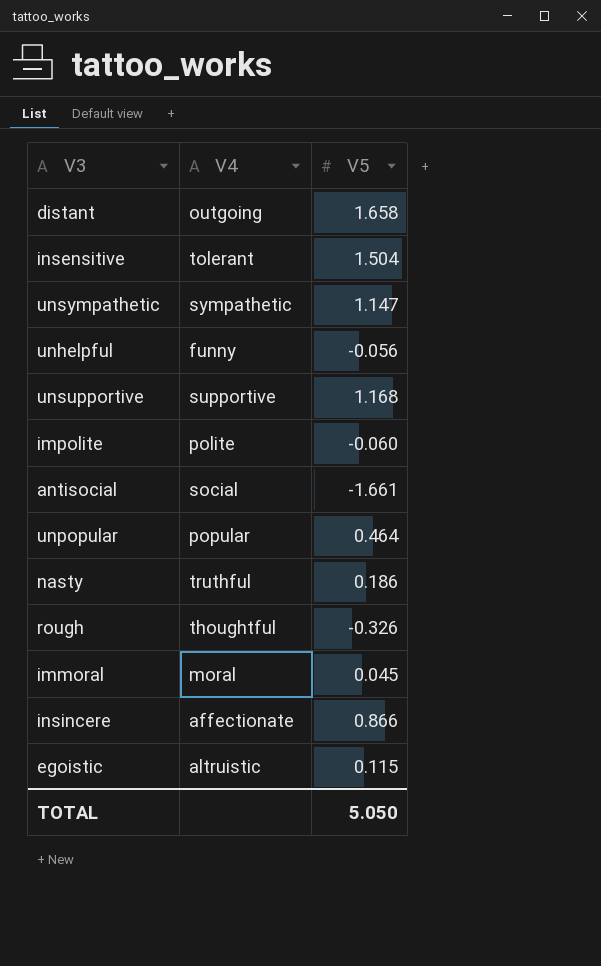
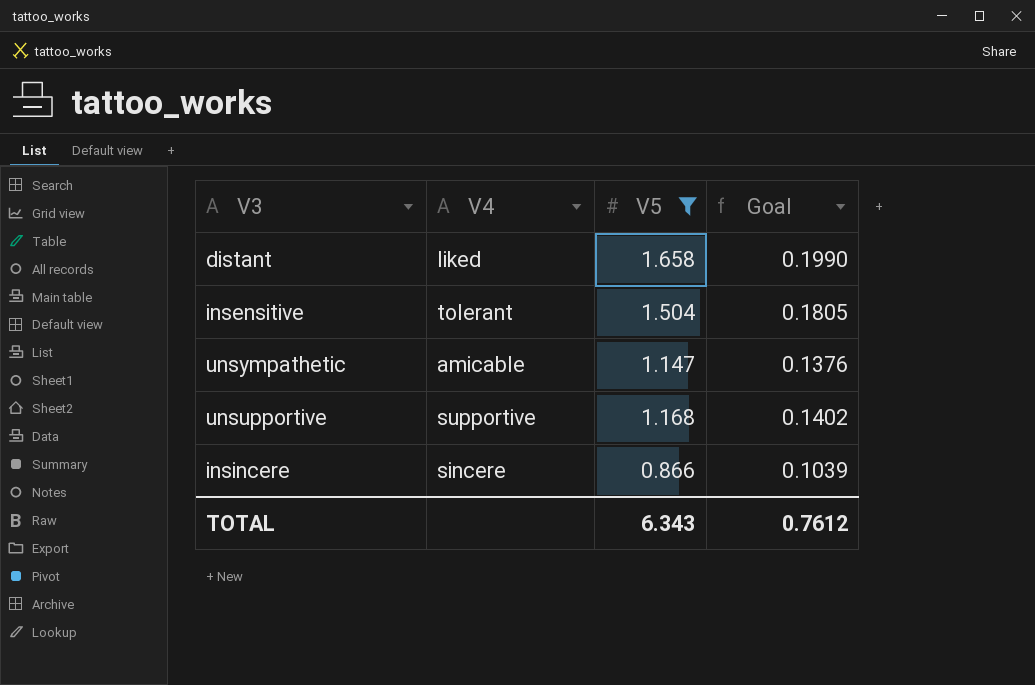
filter: none -> V5 >= 0.866
column Goal | formula: none -> [V5] * 0.12
distant | V4: outgoing -> liked
unsympathetic | V4: sympathetic -> amicable
insincere | V4: affectionate -> sincere
TOTAL | V5: 5.050 -> 6.343

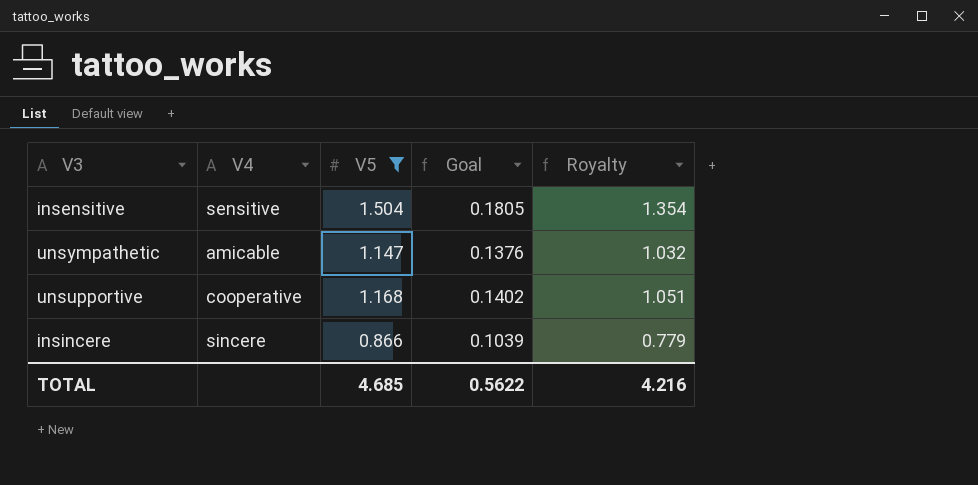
column Royalty | formula: none -> [V5] * 0.9
row distant: liked | 1.658 | 0.1990 -> none
insensitive | V4: tolerant -> sensitive
unsupportive | V4: supportive -> cooperative
TOTAL | V5: 6.343 -> 4.685
TOTAL | Goal: 0.7612 -> 0.5622

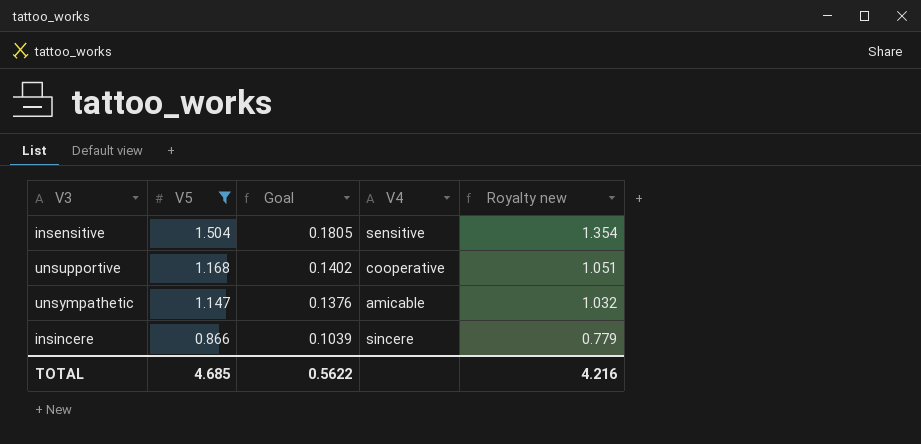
row order: none -> V5 descending
column V4 | position: 2 -> 4
column name: Royalty -> Royalty new

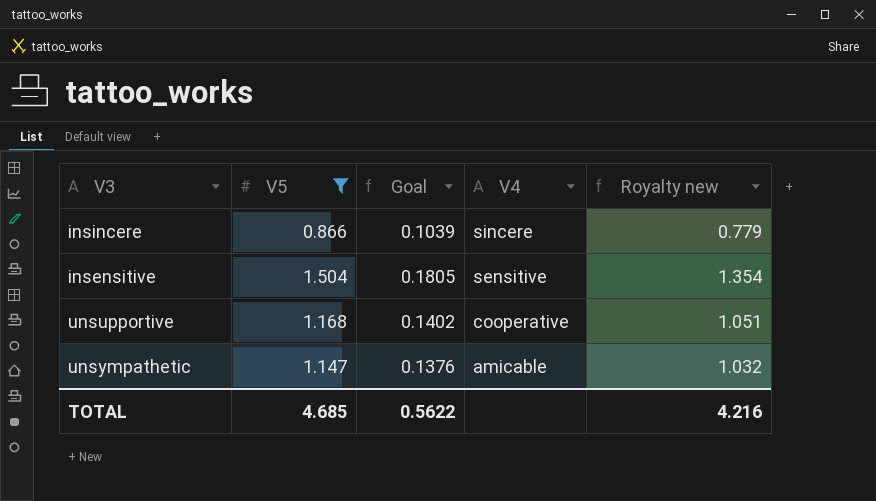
row order: V5 descending -> V4 descending

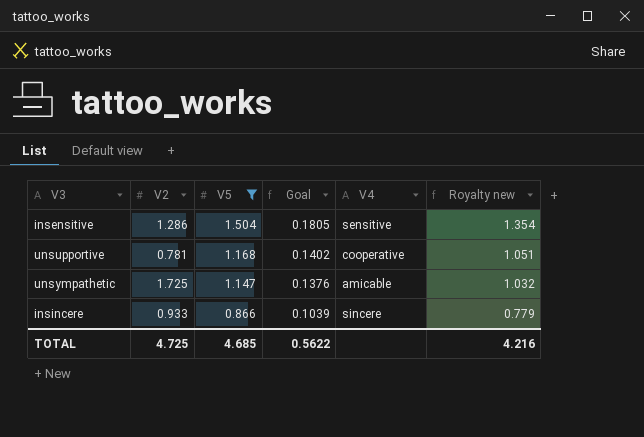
row order: V4 descending -> V5 descending
column V2 | position: none -> 2

